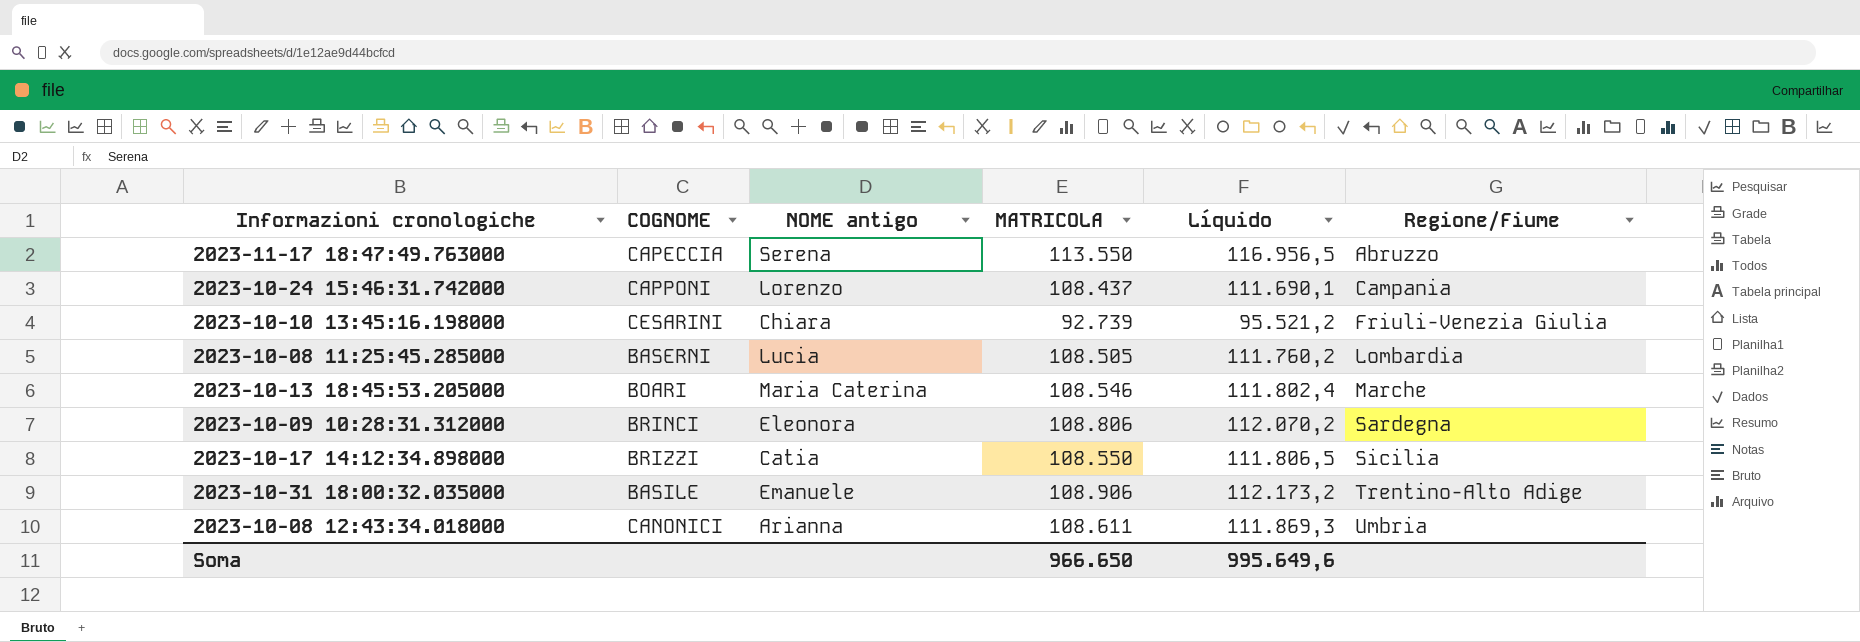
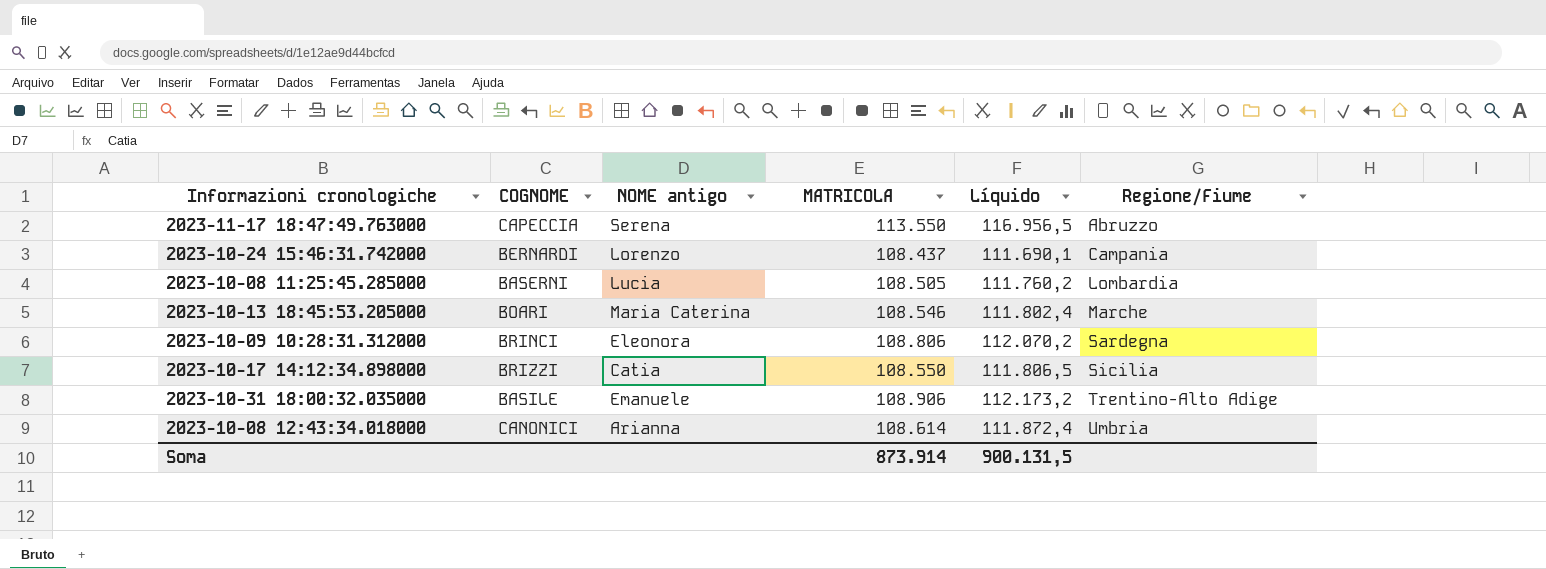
row 2023-10-10 13:45:16.198000: CESARINI | Chiara | 92.739 | 95.521,2 | Friuli-Venezia Giulia -> none
2023-10-24 15:46:31.742000 | COGNOME: CAPPONI -> BERNARDI
2023-10-08 12:43:34.018000 | MATRICOLA: 108.611 -> 108.614
2023-10-08 12:43:34.018000 | Líquido: 111.869,3 -> 111.872,4
Soma | MATRICOLA: 966.650 -> 873.914
Soma | Líquido: 995.649,6 -> 900.131,5

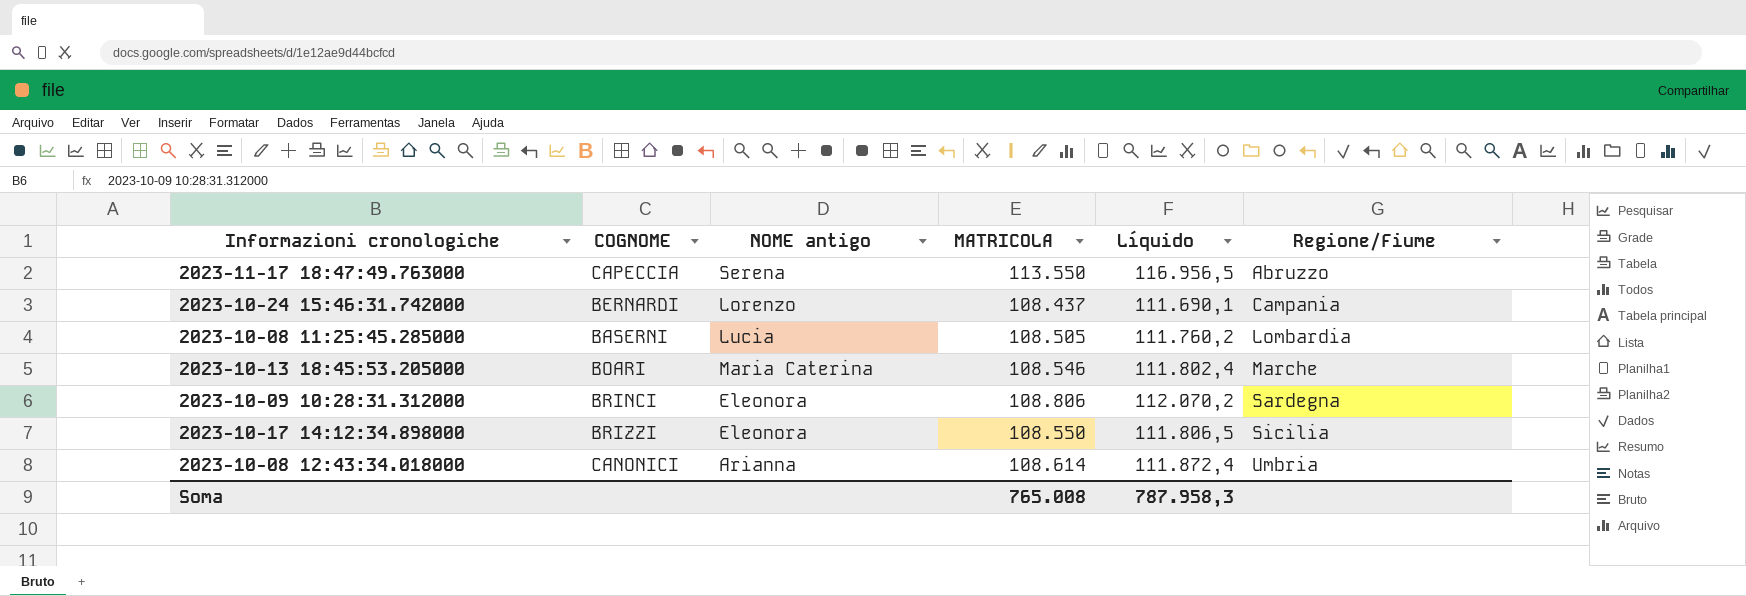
row 2023-10-31 18:00:32.035000: BASILE | Emanuele | 108.906 | 112.173,2 | Trentino-Alto Adige -> none
2023-10-17 14:12:34.898000 | NOME antigo: Catia -> Eleonora
Soma | MATRICOLA: 873.914 -> 765.008
Soma | Líquido: 900.131,5 -> 787.958,3

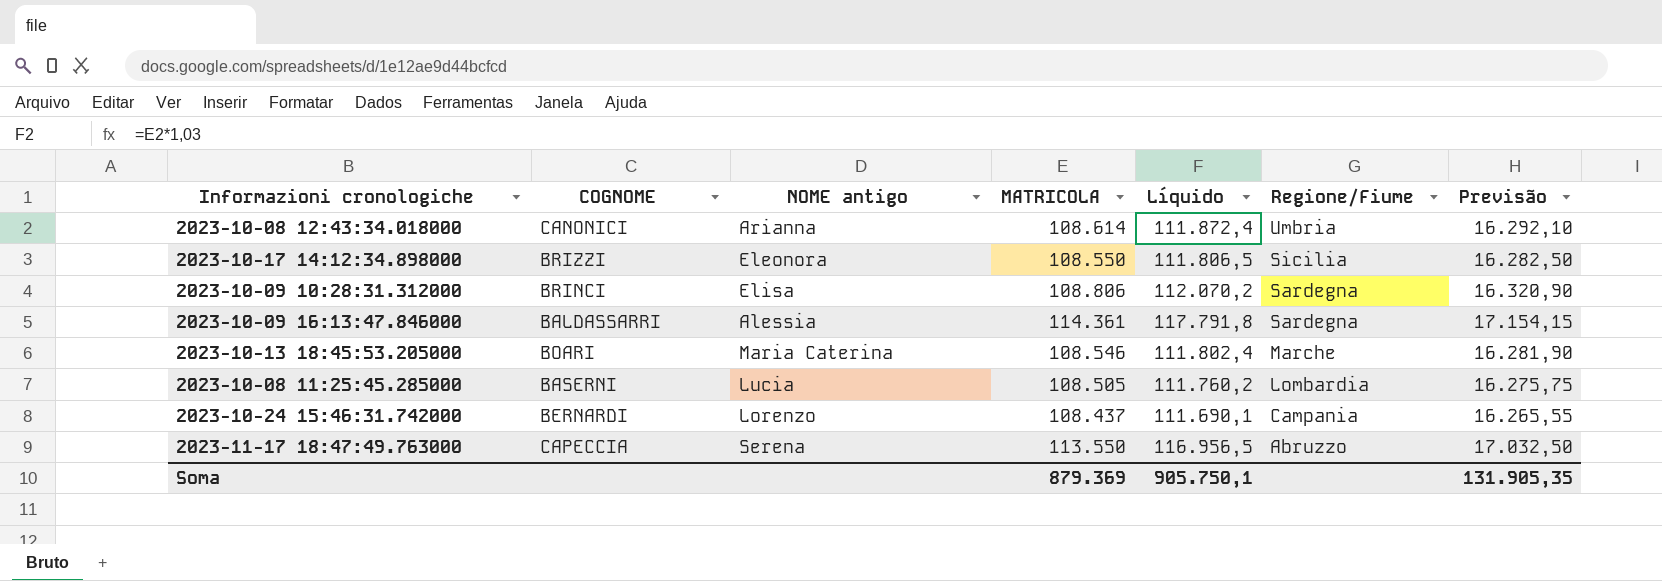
row order: Regione/Fiume ascending -> Regione/Fiume descending
column Previsão | formula: none -> [MATRICOLA] * 0,15
2023-10-09 10:28:31.312000 | NOME antigo: Eleonora -> Elisa
row 2023-10-09 16:13:47.846000: none -> BALDASSARRI | Alessia | 114.361 | 117.791,8 | Sardegna | 17.154,15
Soma | MATRICOLA: 765.008 -> 879.369
Soma | Líquido: 787.958,3 -> 905.750,1

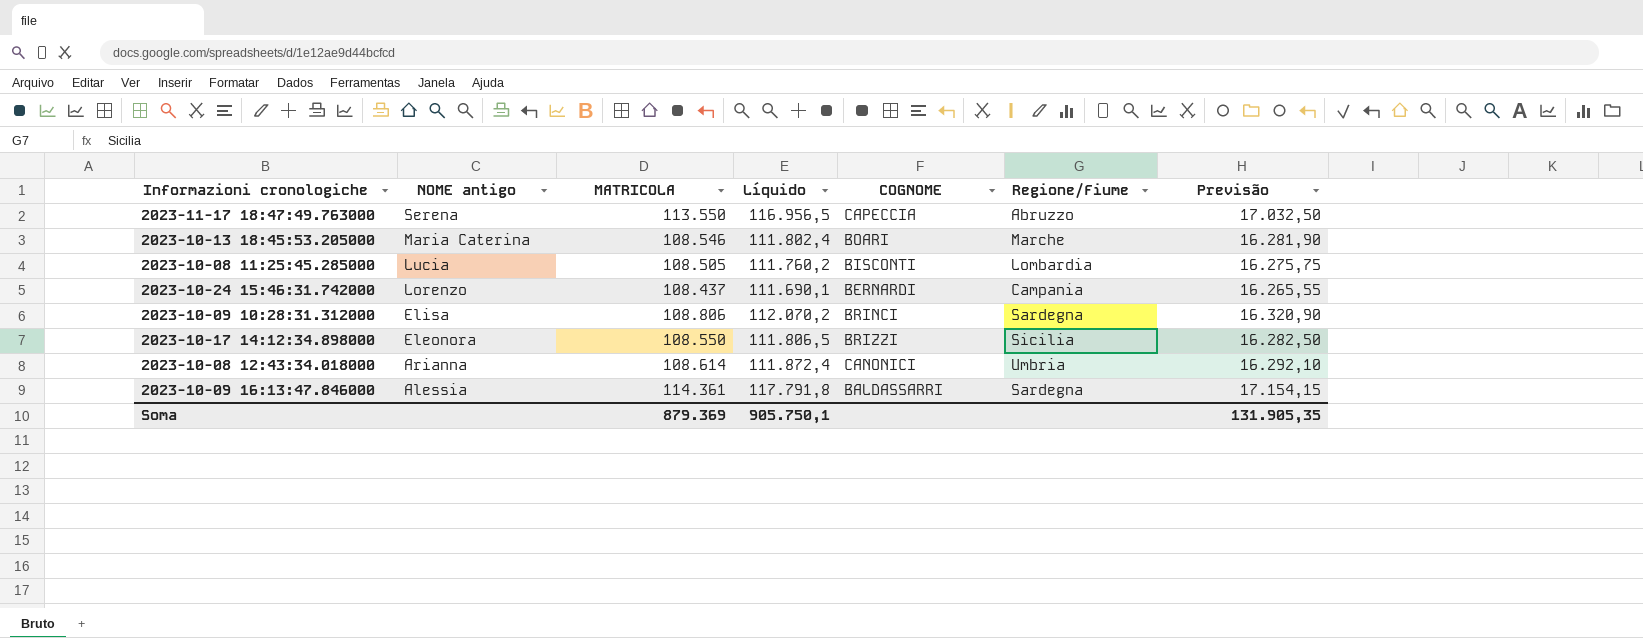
row order: Regione/Fiume descending -> NOME antigo descending
column COGNOME | position: 2 -> 5
2023-10-08 11:25:45.285000 | COGNOME: BASERNI -> BISCONTI

